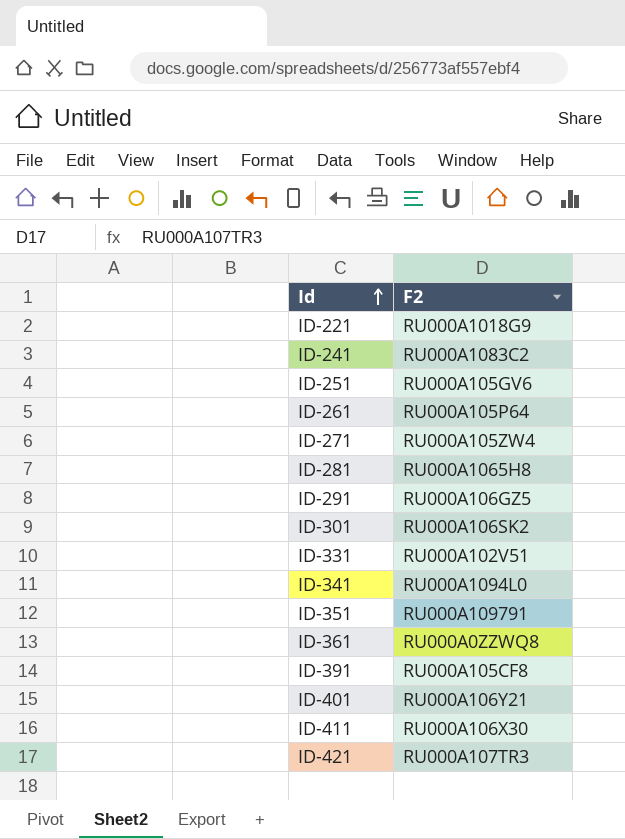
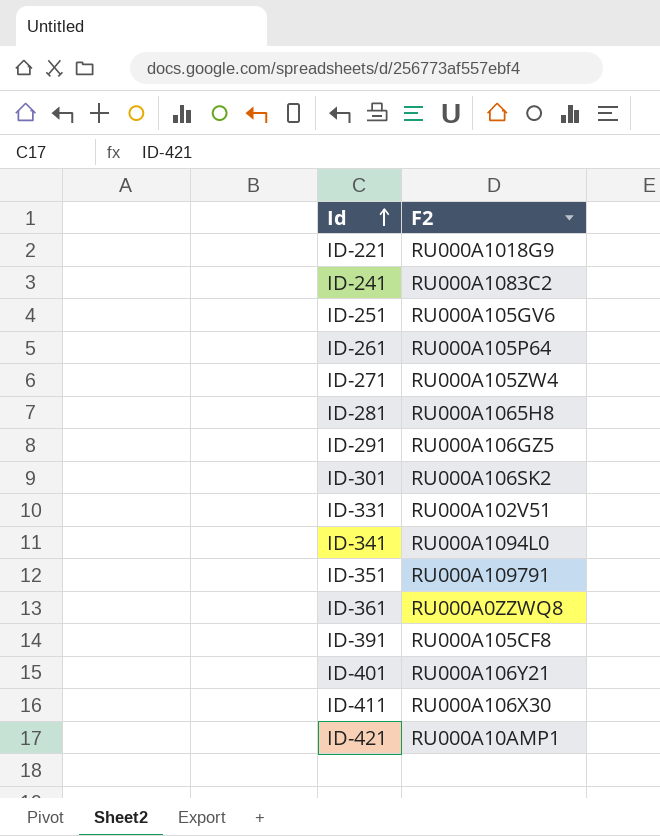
ID-421 | F2: RU000A107TR3 -> RU000A10AMP1

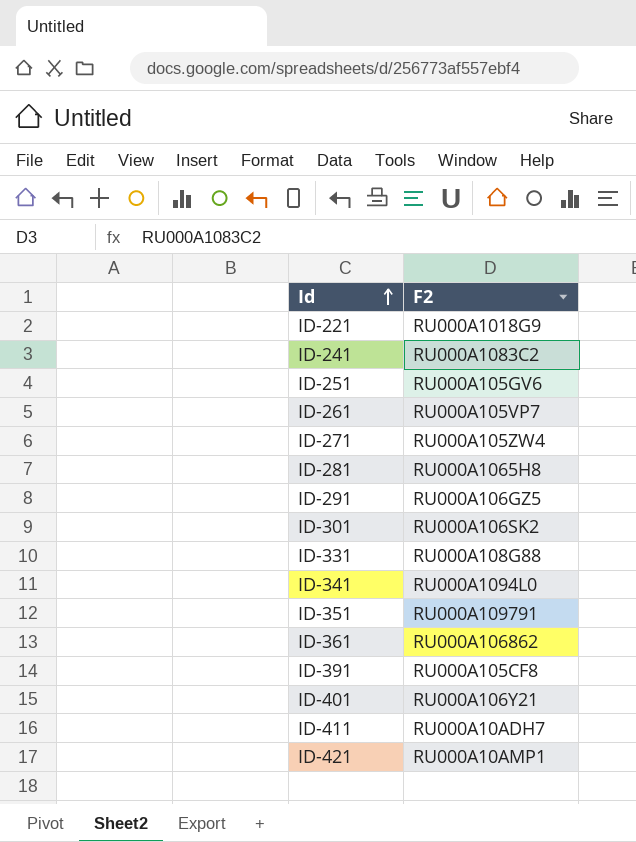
ID-261 | F2: RU000A105P64 -> RU000A105VP7
ID-331 | F2: RU000A102V51 -> RU000A108G88
ID-361 | F2: RU000A0ZZWQ8 -> RU000A106862
ID-411 | F2: RU000A106X30 -> RU000A10ADH7

